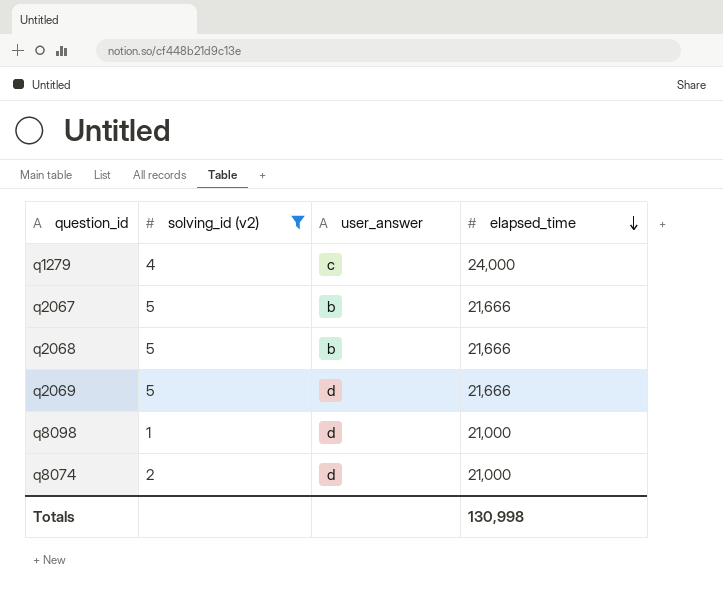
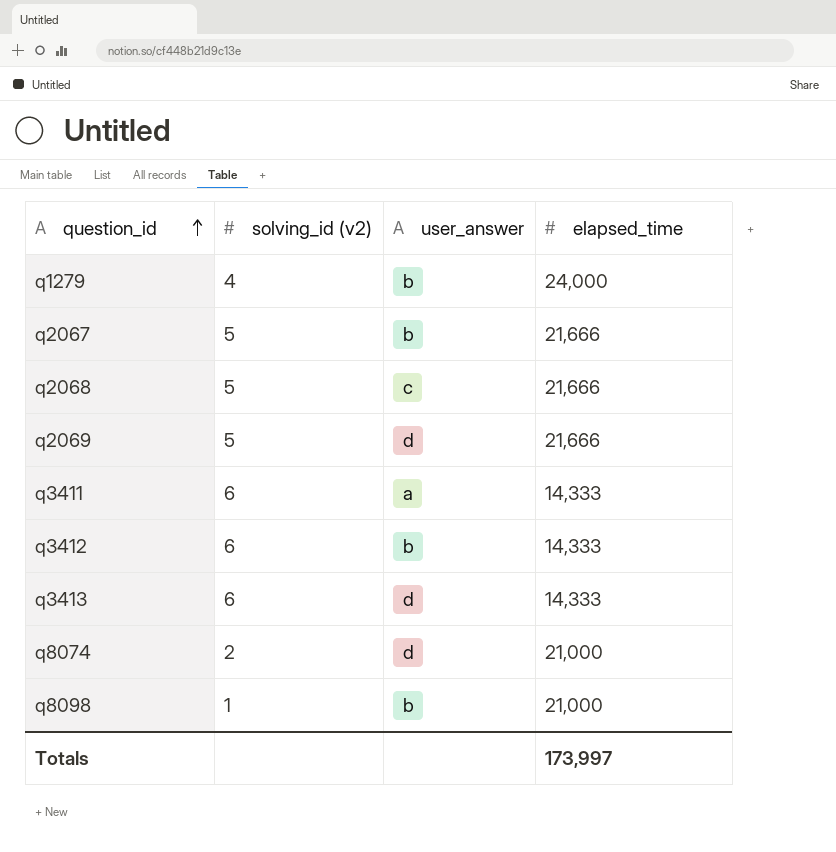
filter: solving_id (v2) != 6 -> none
row order: elapsed_time descending -> question_id ascending
q1279 | user_answer: c -> b
q2068 | user_answer: b -> c
q8098 | user_answer: d -> b
Totals | elapsed_time: 130,998 -> 173,997

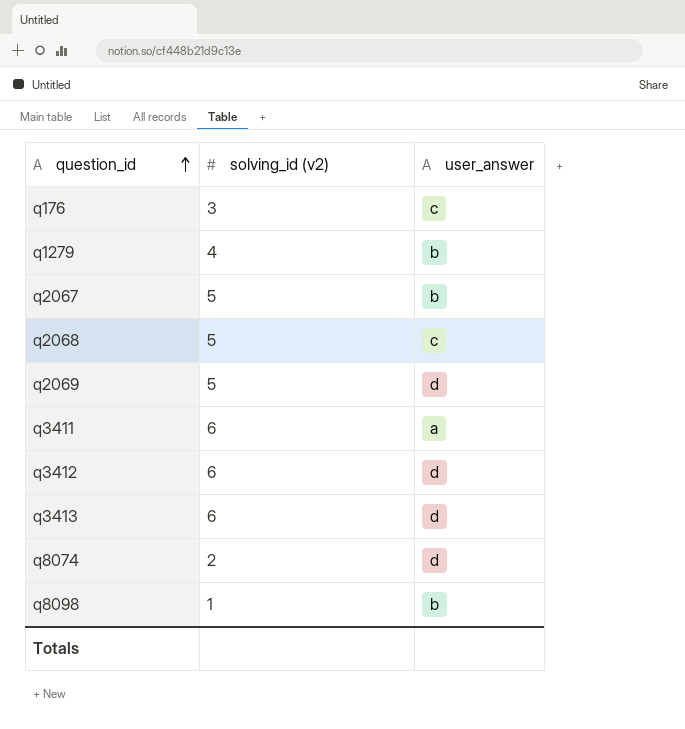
column elapsed_time | position: 4 -> none
row q176: none -> 3 | c
q3412 | user_answer: b -> d

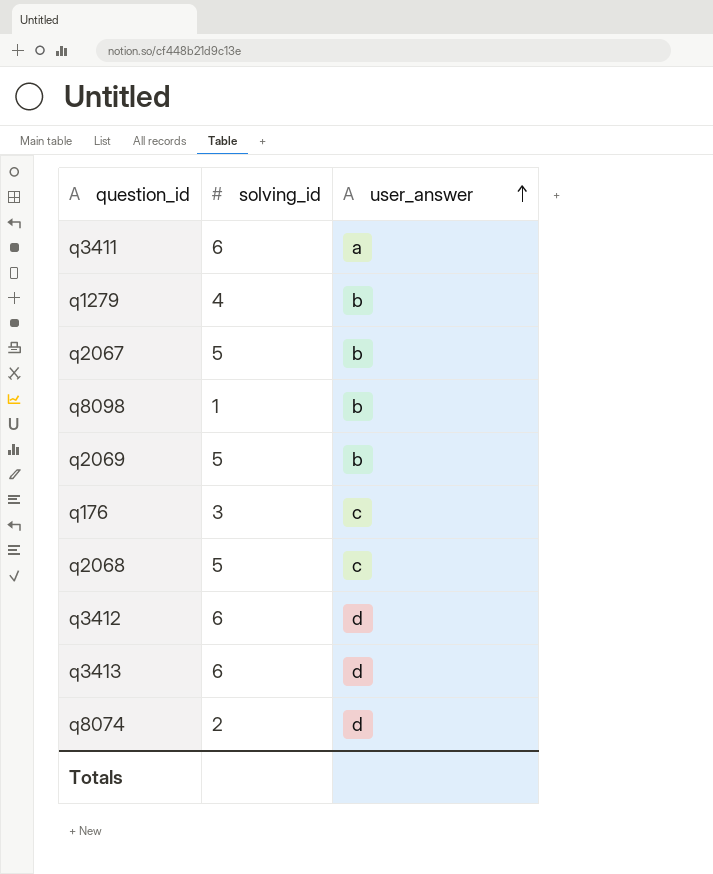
row order: question_id ascending -> user_answer ascending
column name: solving_id (v2) -> solving_id
q2069 | user_answer: d -> b

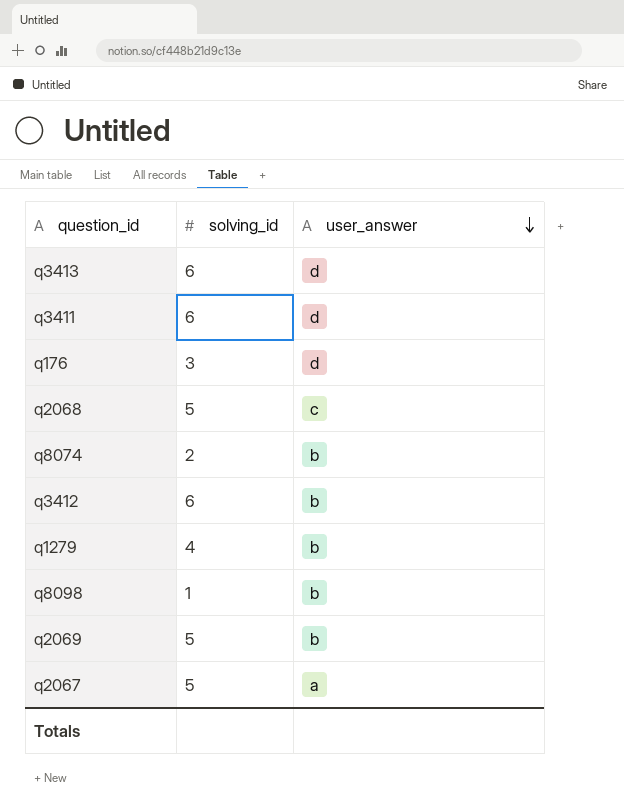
row order: user_answer ascending -> user_answer descending
q3411 | user_answer: a -> d
q176 | user_answer: c -> d
q8074 | user_answer: d -> b
q3412 | user_answer: d -> b
q2067 | user_answer: b -> a

